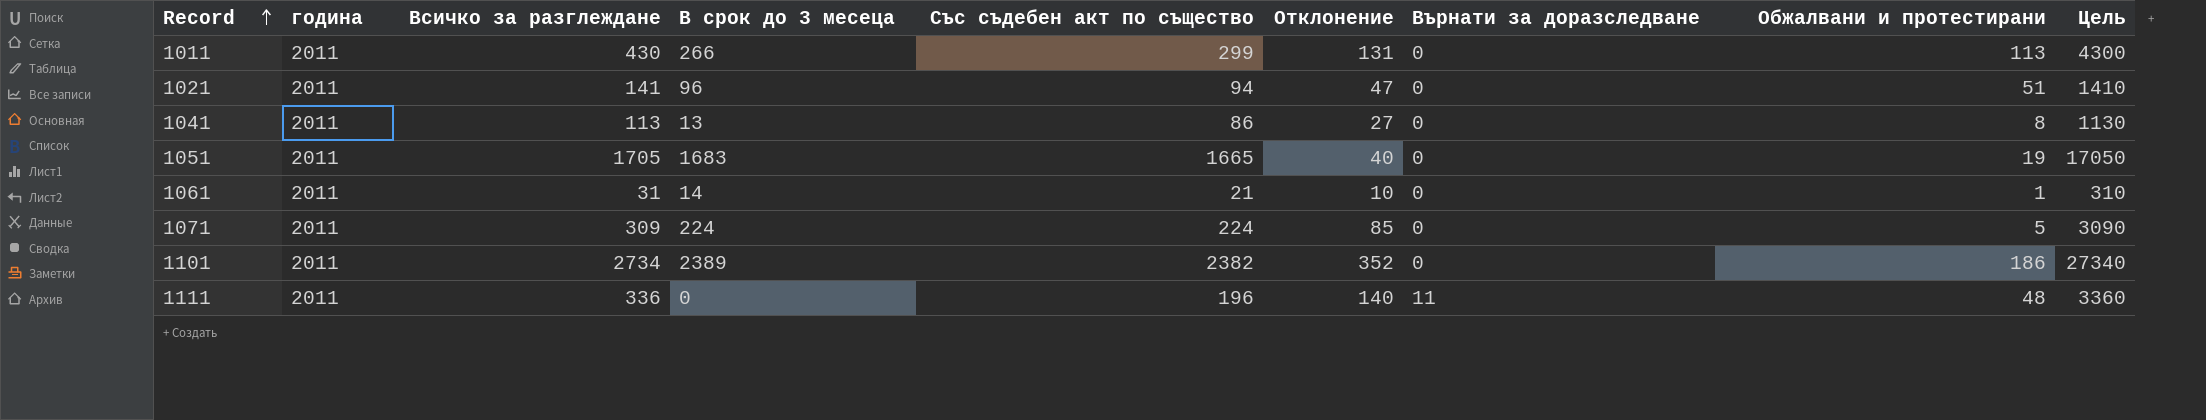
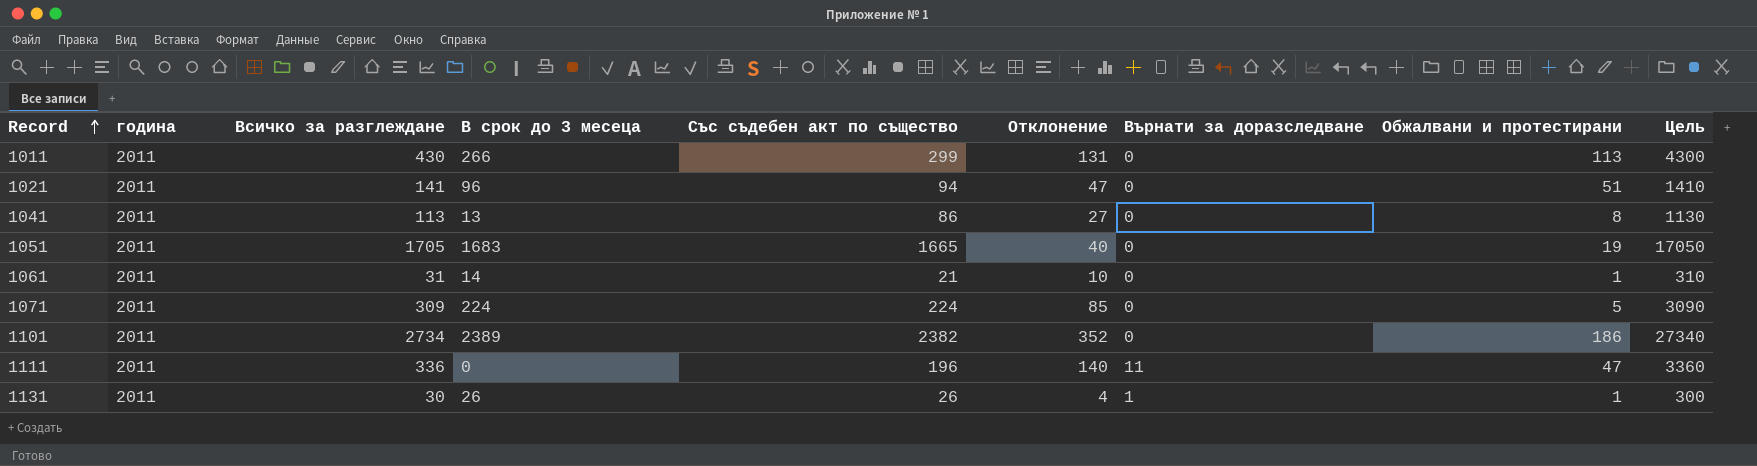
1111 | Обжалвани и протестирани: 48 -> 47
row 1131: none -> 2011 | 30 | 26 | 26 | 4 | 1 | 1 | 300

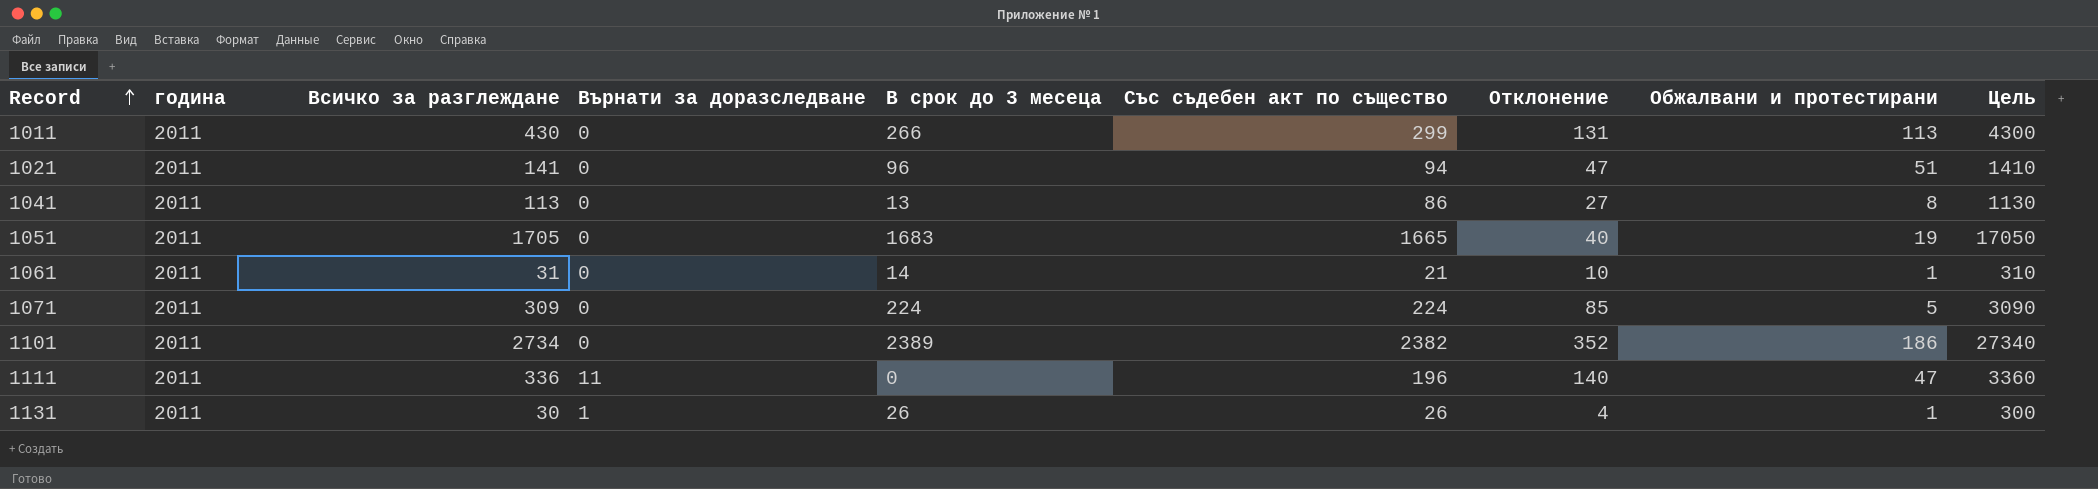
column Върнати за доразследване | position: 7 -> 4

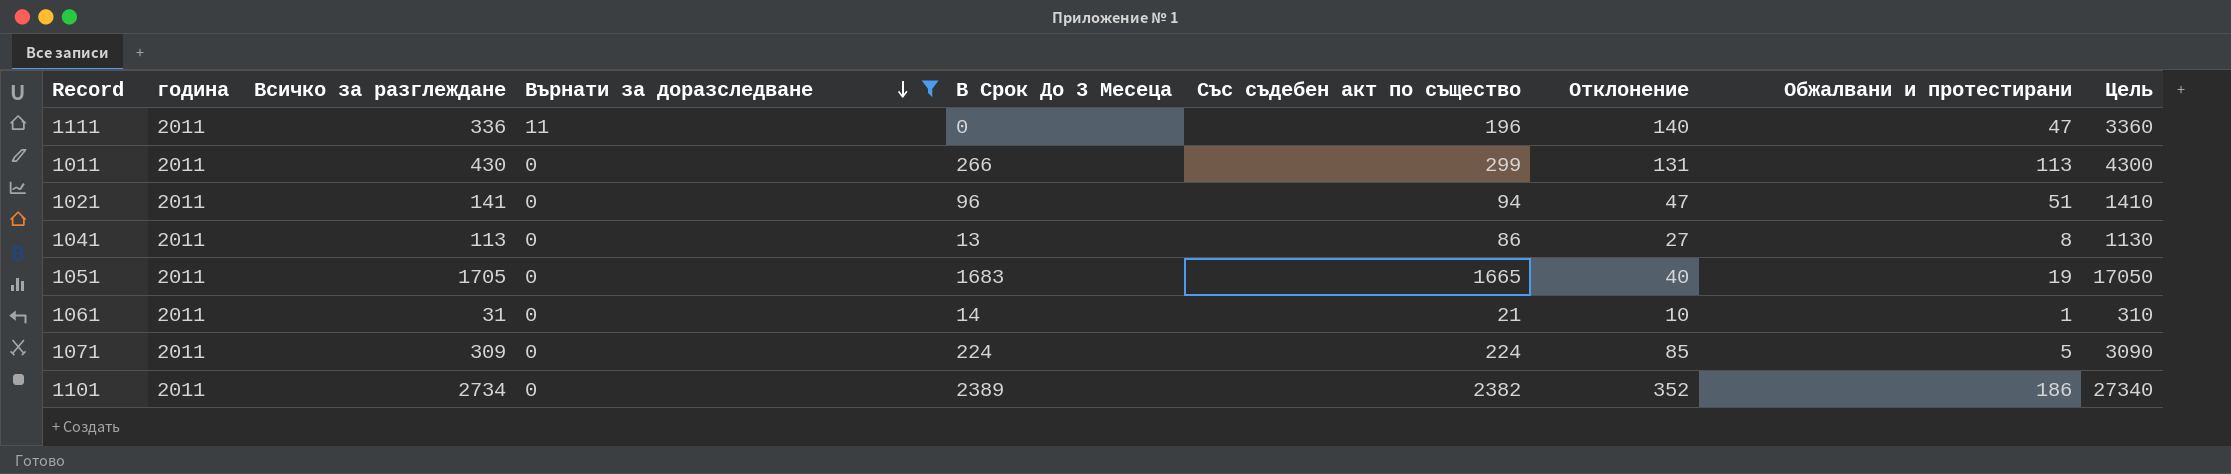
filter: none -> Върнати за доразследване != 1
row order: Record ascending -> Върнати за доразследване descending
column name: В срок до 3 месеца -> В Срок До 3 Месеца

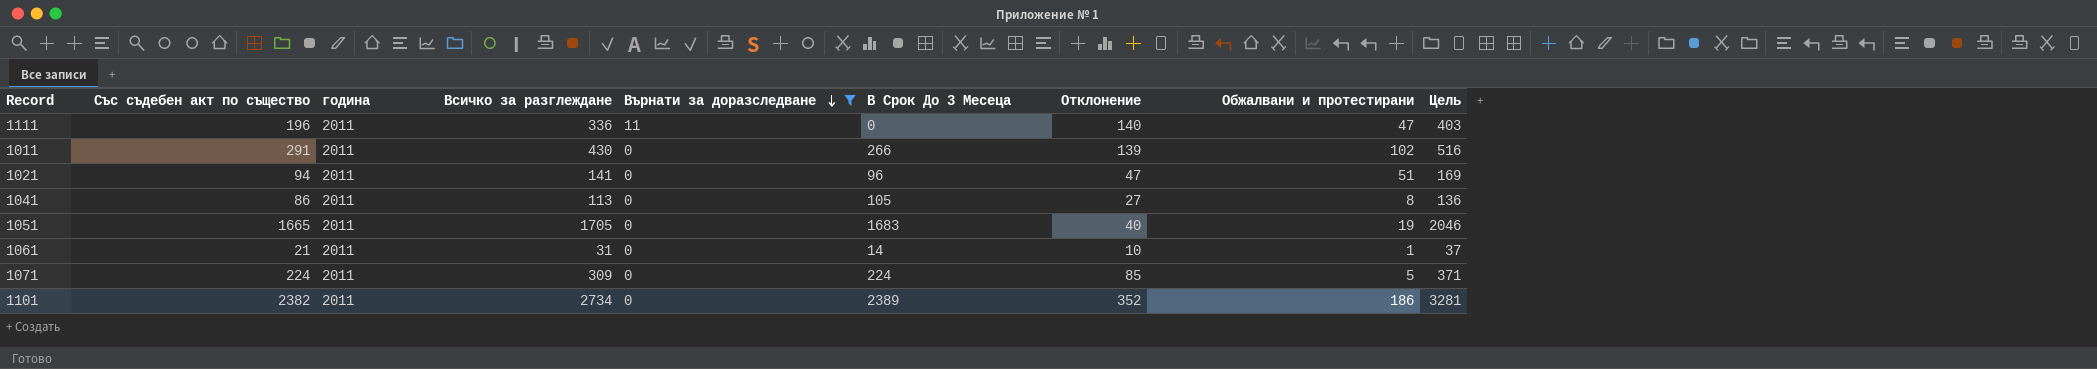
column Със съдебен акт по същество | position: 6 -> 2
column Цель | formula: [Всичко за разглеждане] * 10 -> [Всичко за разглеждане] * 1,2
1011 | Със съдебен акт по същество: 299 -> 291
1011 | Отклонение: 131 -> 139
1011 | Обжалвани и протестирани: 113 -> 102
1041 | В Срок До 3 Месеца: 13 -> 105

